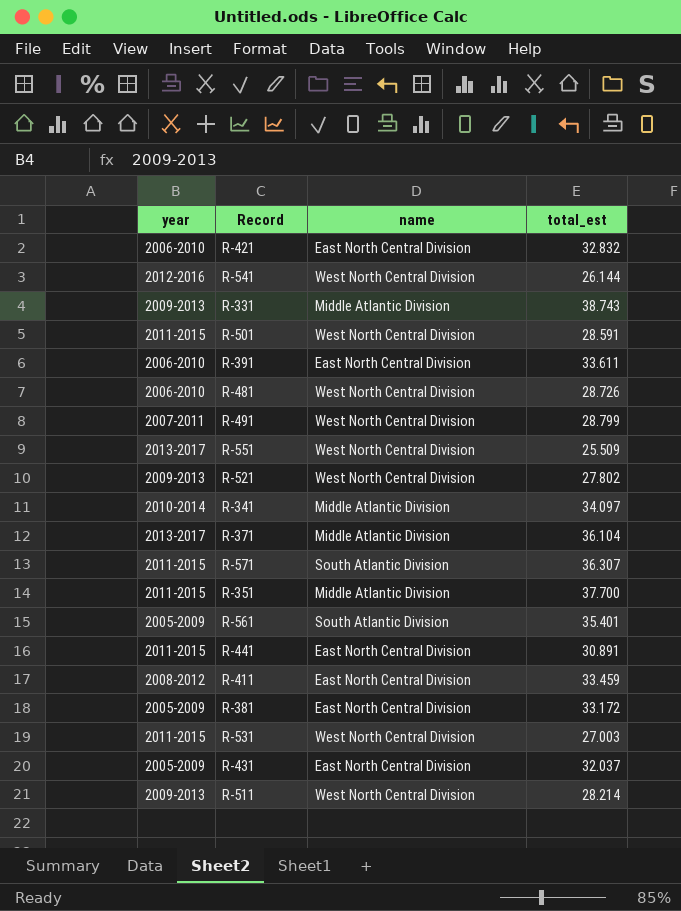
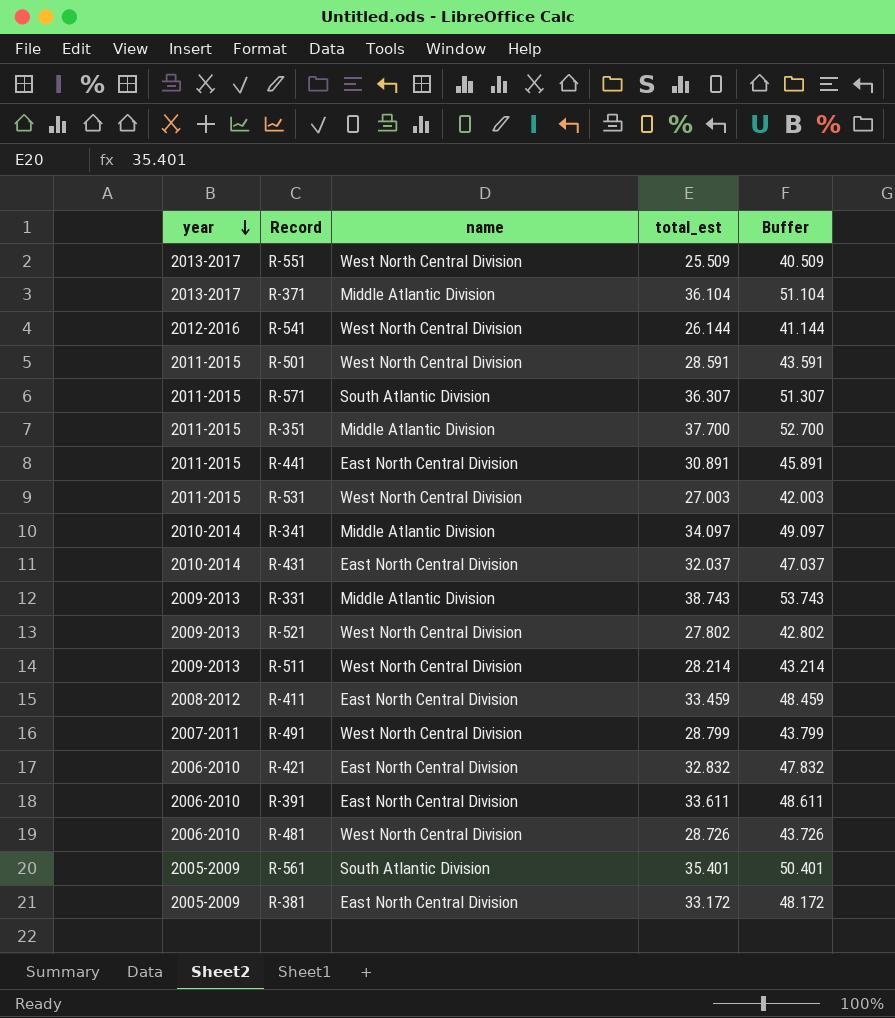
row order: none -> year descending
column Buffer | formula: none -> [total_est] + 15
R-431 | year: 2005-2009 -> 2010-2014

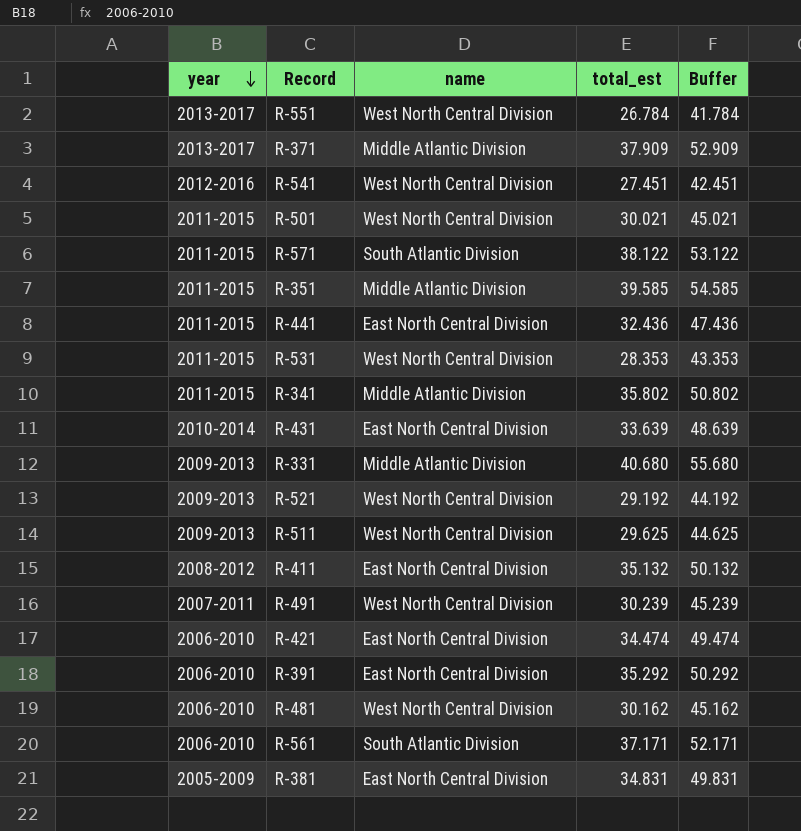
R-551 | total_est: 25.509 -> 26.784
R-551 | Buffer: 40.509 -> 41.784
R-371 | total_est: 36.104 -> 37.909
R-371 | Buffer: 51.104 -> 52.909
R-541 | total_est: 26.144 -> 27.451
R-541 | Buffer: 41.144 -> 42.451
R-501 | total_est: 28.591 -> 30.021
R-501 | Buffer: 43.591 -> 45.021
R-571 | total_est: 36.307 -> 38.122
R-571 | Buffer: 51.307 -> 53.122
R-351 | total_est: 37.700 -> 39.585
R-351 | Buffer: 52.700 -> 54.585
R-441 | total_est: 30.891 -> 32.436
R-441 | Buffer: 45.891 -> 47.436
R-531 | total_est: 27.003 -> 28.353
R-531 | Buffer: 42.003 -> 43.353
R-341 | year: 2010-2014 -> 2011-2015
R-341 | total_est: 34.097 -> 35.802
R-341 | Buffer: 49.097 -> 50.802
R-431 | total_est: 32.037 -> 33.639
R-431 | Buffer: 47.037 -> 48.639
R-331 | total_est: 38.743 -> 40.680
R-331 | Buffer: 53.743 -> 55.680
R-521 | total_est: 27.802 -> 29.192
R-521 | Buffer: 42.802 -> 44.192
R-511 | total_est: 28.214 -> 29.625
R-511 | Buffer: 43.214 -> 44.625
R-411 | total_est: 33.459 -> 35.132
R-411 | Buffer: 48.459 -> 50.132
R-491 | total_est: 28.799 -> 30.239
R-491 | Buffer: 43.799 -> 45.239
R-421 | total_est: 32.832 -> 34.474
R-421 | Buffer: 47.832 -> 49.474
R-391 | total_est: 33.611 -> 35.292
R-391 | Buffer: 48.611 -> 50.292
R-481 | total_est: 28.726 -> 30.162
R-481 | Buffer: 43.726 -> 45.162
R-561 | year: 2005-2009 -> 2006-2010
R-561 | total_est: 35.401 -> 37.171
R-561 | Buffer: 50.401 -> 52.171
R-381 | total_est: 33.172 -> 34.831
R-381 | Buffer: 48.172 -> 49.831

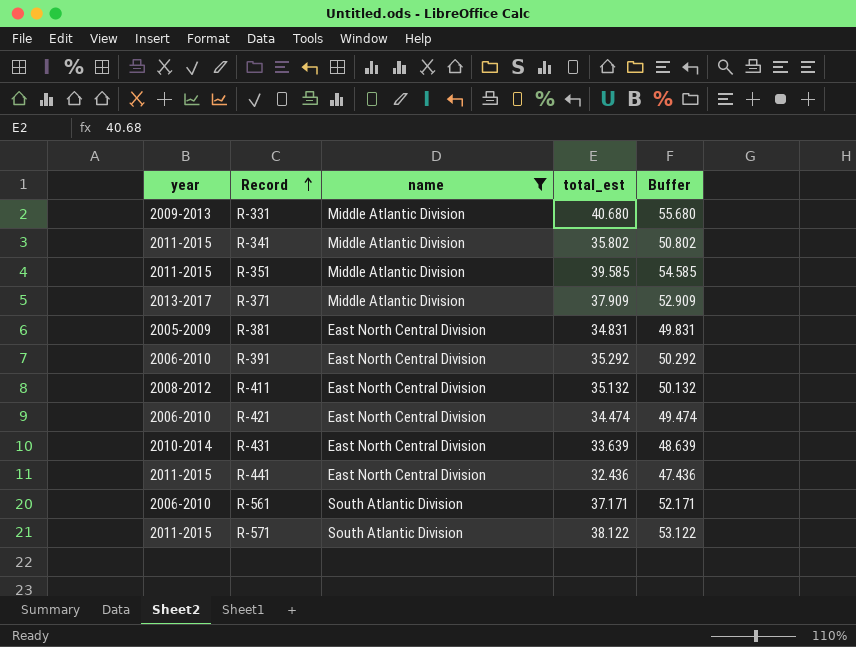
filter: none -> name != West North Central Division
row order: year descending -> Record ascending

